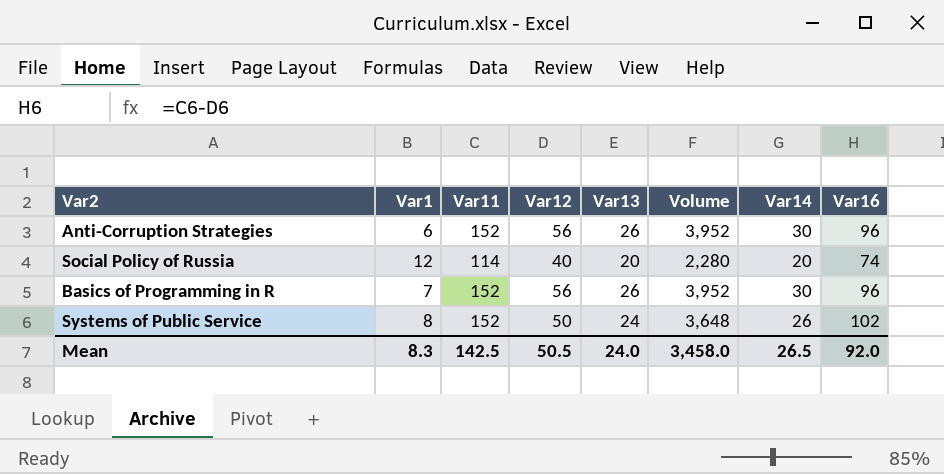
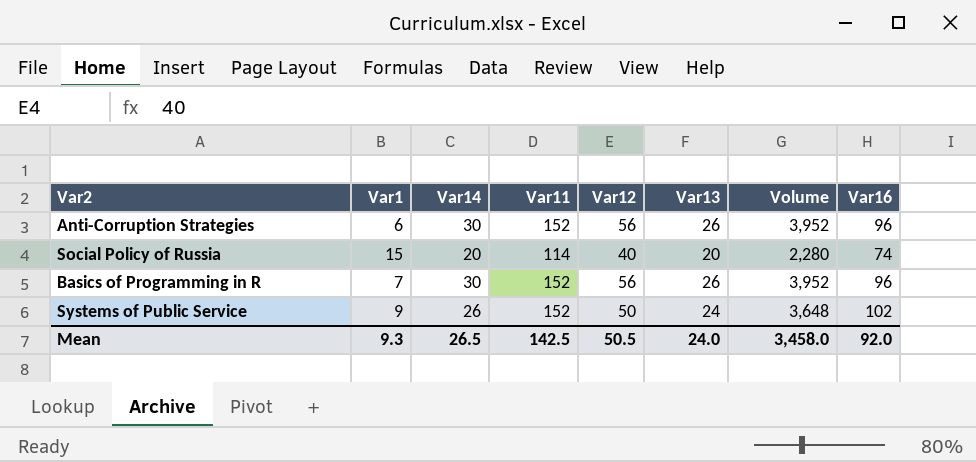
column Var14 | position: 7 -> 3
Social Policy of Russia | Var1: 12 -> 15
Systems of Public Service | Var1: 8 -> 9
Mean | Var1: 8.3 -> 9.3

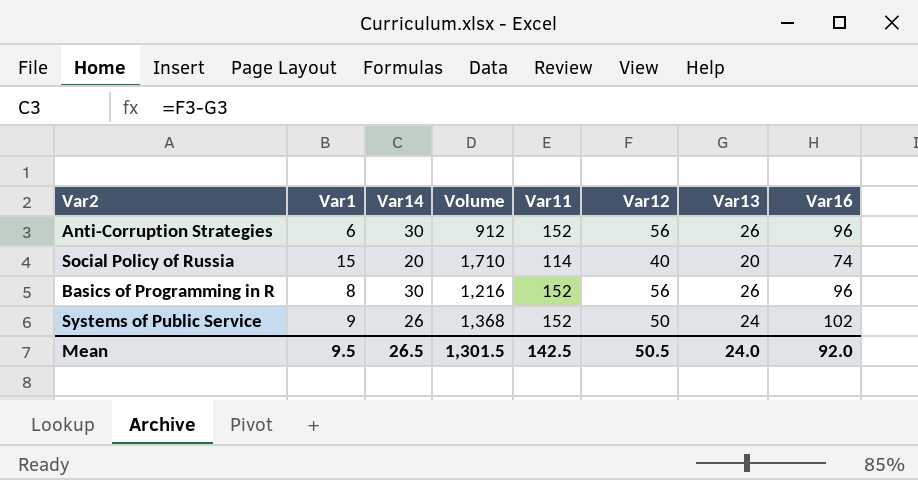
column Volume | formula: [Var11] * [Var13] -> [Var1] * [Var11]
column Volume | position: 7 -> 4
Basics of Programming in R | Var1: 7 -> 8
Mean | Var1: 9.3 -> 9.5
Mean | Volume: 3,458.0 -> 1,301.5

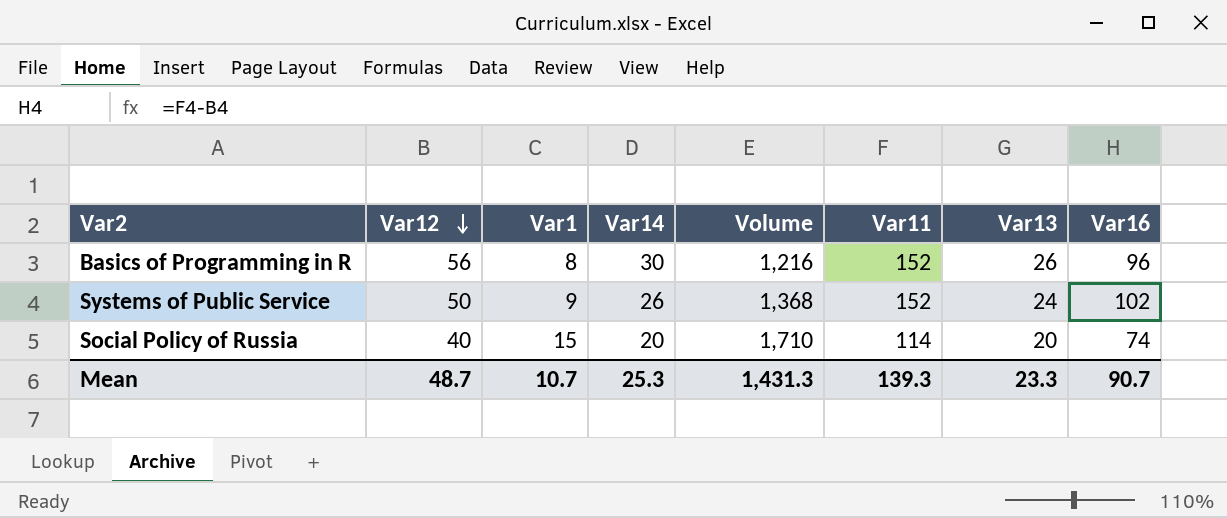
row order: none -> Var12 descending
column Var12 | position: 6 -> 2
row Anti-Corruption Strategies: 6 | 30 | 912 | 152 | 56 | 26 | 96 -> none
Mean | Var12: 50.5 -> 48.7
Mean | Var1: 9.5 -> 10.7
Mean | Var14: 26.5 -> 25.3
Mean | Volume: 1,301.5 -> 1,431.3
Mean | Var11: 142.5 -> 139.3
Mean | Var13: 24.0 -> 23.3
Mean | Var16: 92.0 -> 90.7

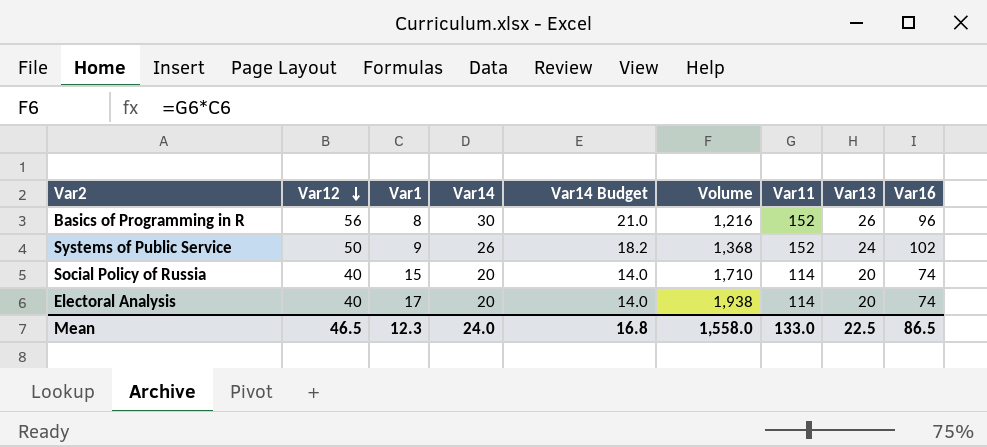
column Var14 Budget | formula: none -> [Var14] * 0.7
row Electoral Analysis: none -> 40 | 17 | 20 | 14.0 | 1,938 | 114 | 20 | 74
Mean | Var12: 48.7 -> 46.5
Mean | Var1: 10.7 -> 12.3
Mean | Var14: 25.3 -> 24.0
Mean | Volume: 1,431.3 -> 1,558.0
Mean | Var11: 139.3 -> 133.0
Mean | Var13: 23.3 -> 22.5
Mean | Var16: 90.7 -> 86.5

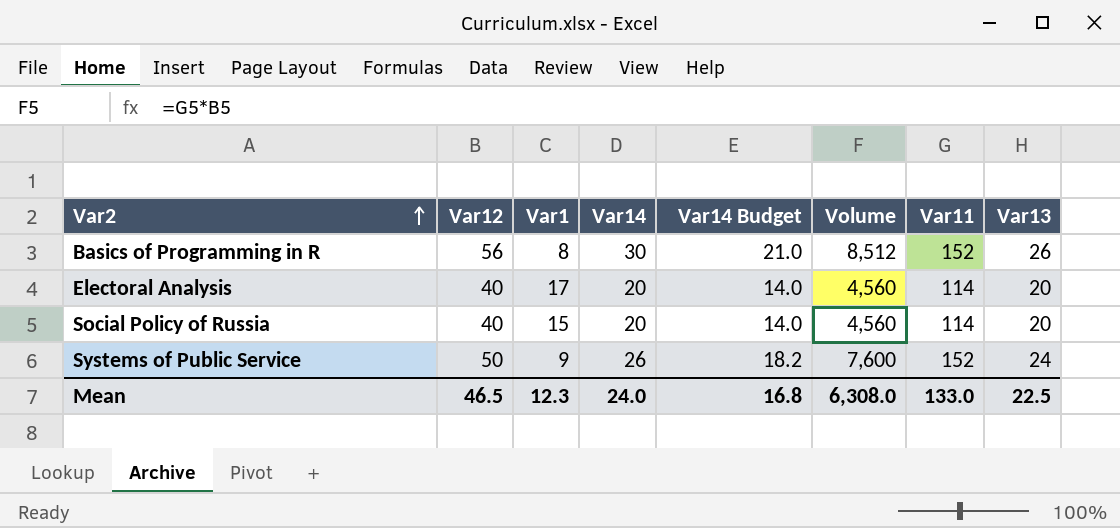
row order: Var12 descending -> Var2 ascending
column Var16 | formula: [Var11] - [Var12] -> none
column Volume | formula: [Var1] * [Var11] -> [Var12] * [Var11]
Mean | Volume: 1,558.0 -> 6,308.0

